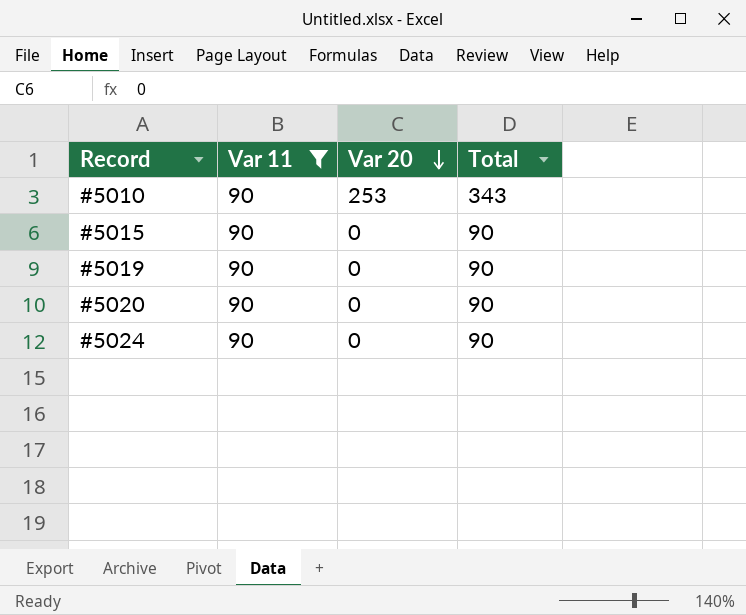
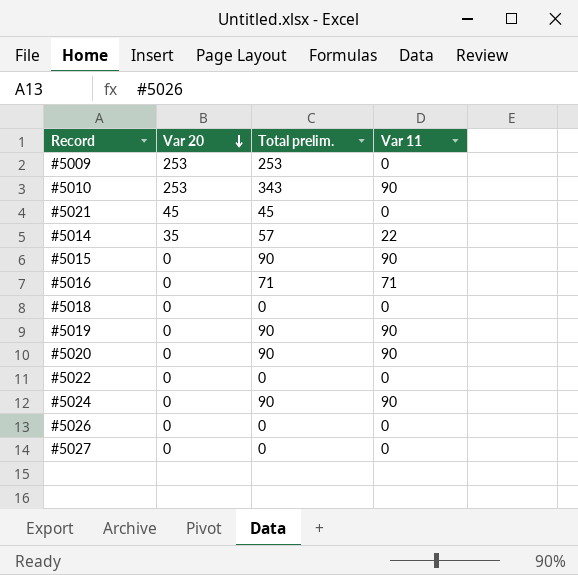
filter: Var 11 = 90 -> none
column name: Total -> Total prelim.
column Var 11 | position: 2 -> 4

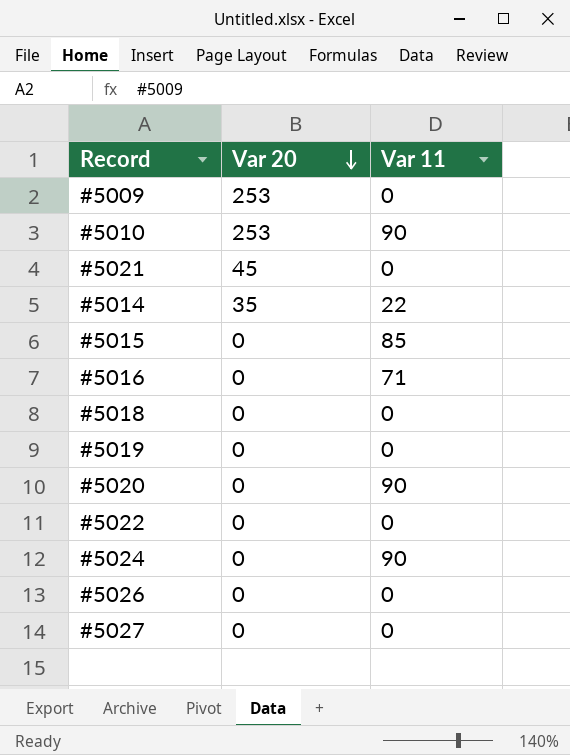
column Total prelim. | formula: [Var 20] + [Var 11] -> none
#5015 | Var 11: 90 -> 85
#5019 | Var 11: 90 -> 0

